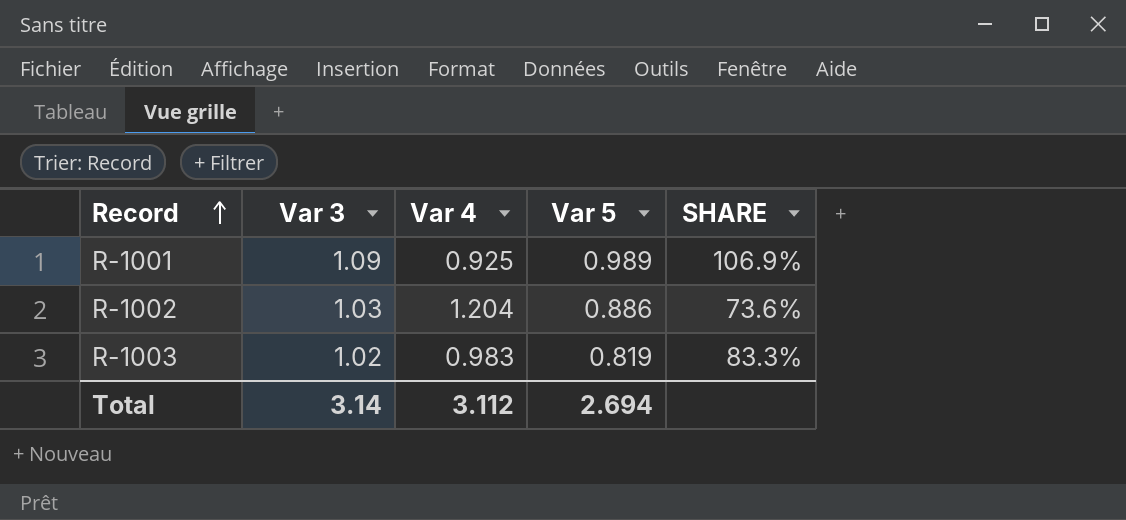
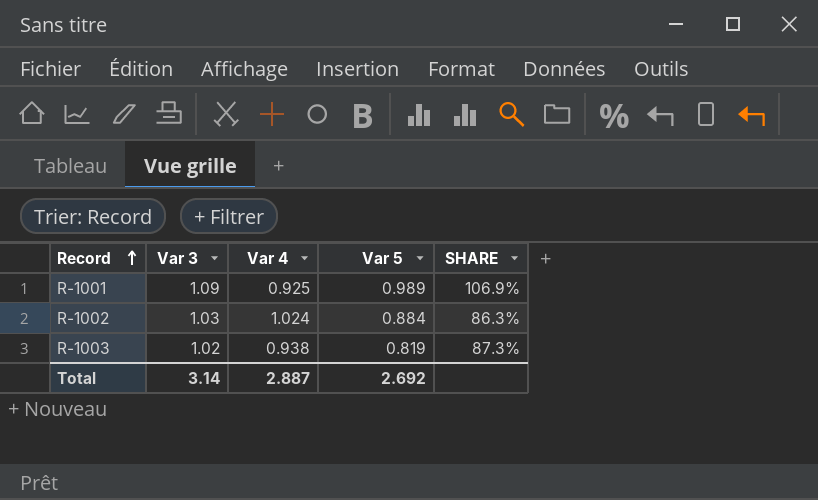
R-1002 | Var 4: 1.204 -> 1.024
R-1002 | Var 5: 0.886 -> 0.884
R-1002 | SHARE: 73.6% -> 86.3%
R-1003 | Var 4: 0.983 -> 0.938
R-1003 | SHARE: 83.3% -> 87.3%
Total | Var 4: 3.112 -> 2.887
Total | Var 5: 2.694 -> 2.692

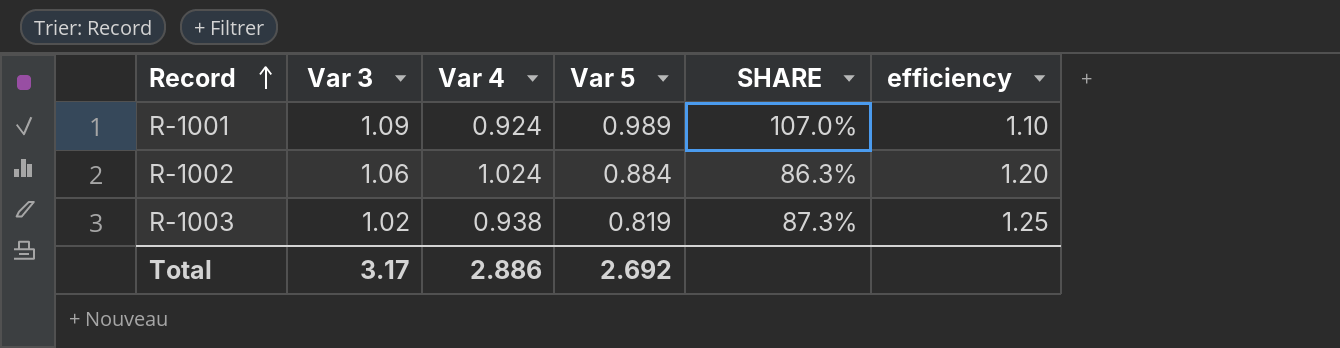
column efficiency | formula: none -> [Var 3] / [Var 5]
R-1001 | Var 4: 0.925 -> 0.924
R-1001 | SHARE: 106.9% -> 107.0%
R-1002 | Var 3: 1.03 -> 1.06
Total | Var 3: 3.14 -> 3.17
Total | Var 4: 2.887 -> 2.886

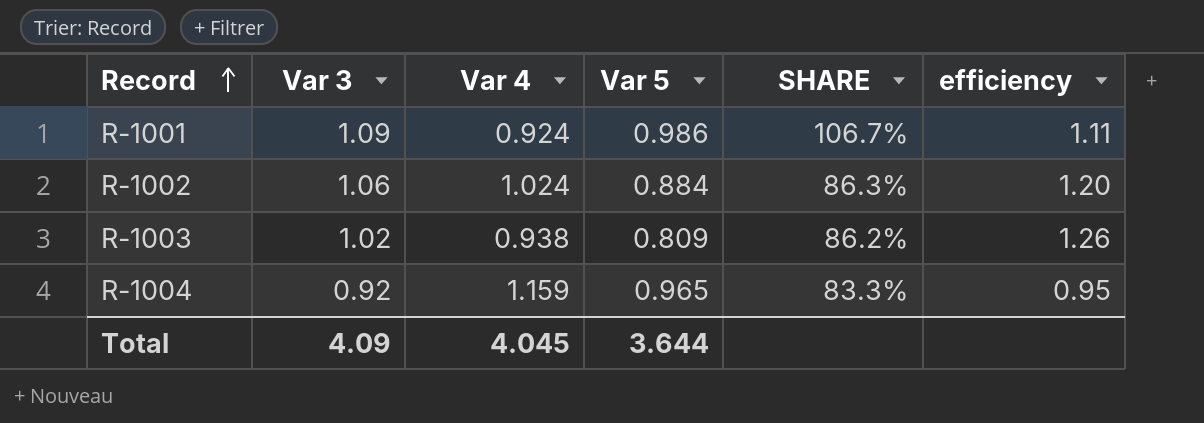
R-1001 | Var 5: 0.989 -> 0.986
R-1001 | SHARE: 107.0% -> 106.7%
R-1001 | efficiency: 1.10 -> 1.11
R-1003 | Var 5: 0.819 -> 0.809
R-1003 | SHARE: 87.3% -> 86.2%
R-1003 | efficiency: 1.25 -> 1.26
row R-1004: none -> 0.92 | 1.159 | 0.965 | 83.3% | 0.95
Total | Var 3: 3.17 -> 4.09
Total | Var 4: 2.886 -> 4.045
Total | Var 5: 2.692 -> 3.644

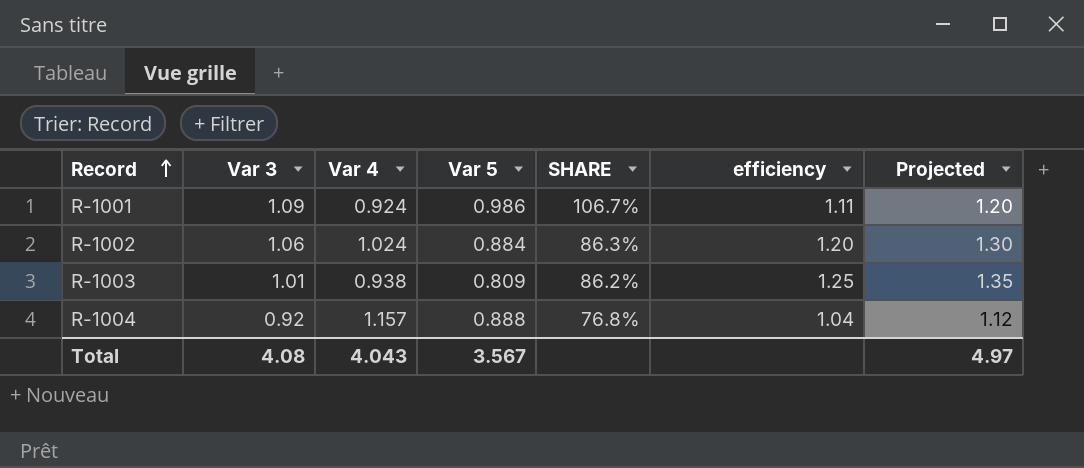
column Projected | formula: none -> [efficiency] * 1.08
R-1003 | Var 3: 1.02 -> 1.01
R-1003 | efficiency: 1.26 -> 1.25
R-1004 | Var 4: 1.159 -> 1.157
R-1004 | Var 5: 0.965 -> 0.888
R-1004 | SHARE: 83.3% -> 76.8%
R-1004 | efficiency: 0.95 -> 1.04
Total | Var 3: 4.09 -> 4.08
Total | Var 4: 4.045 -> 4.043
Total | Var 5: 3.644 -> 3.567

